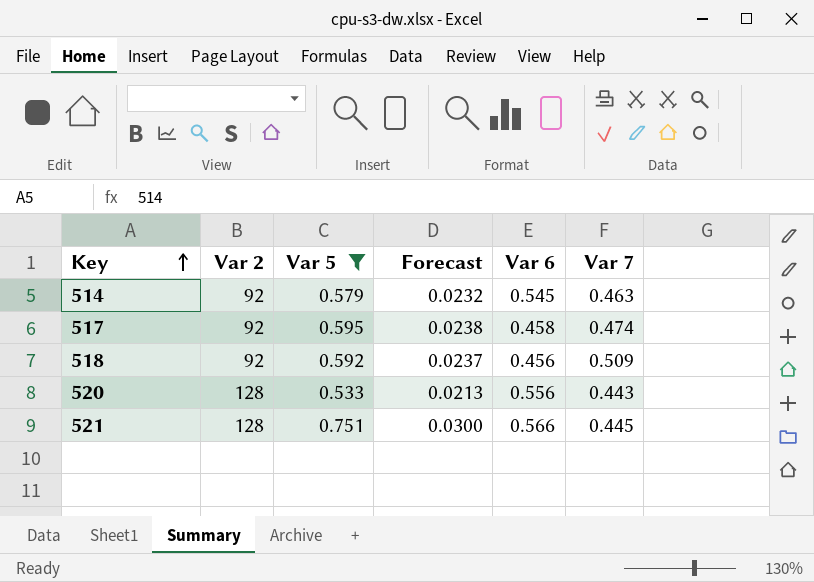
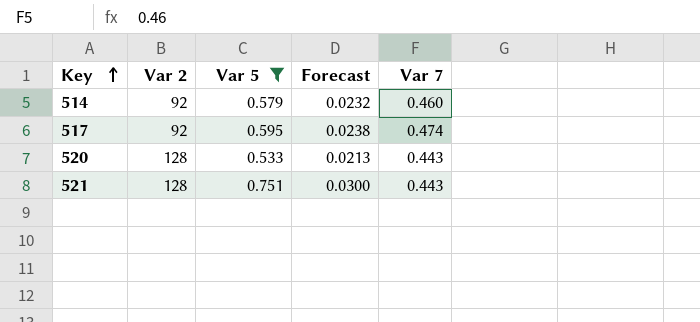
column Var 6 | position: 5 -> none
row 518: 92 | 0.592 | 0.0237 | 0.456 | 0.509 -> none
514 | Var 7: 0.463 -> 0.460
521 | Var 7: 0.445 -> 0.443

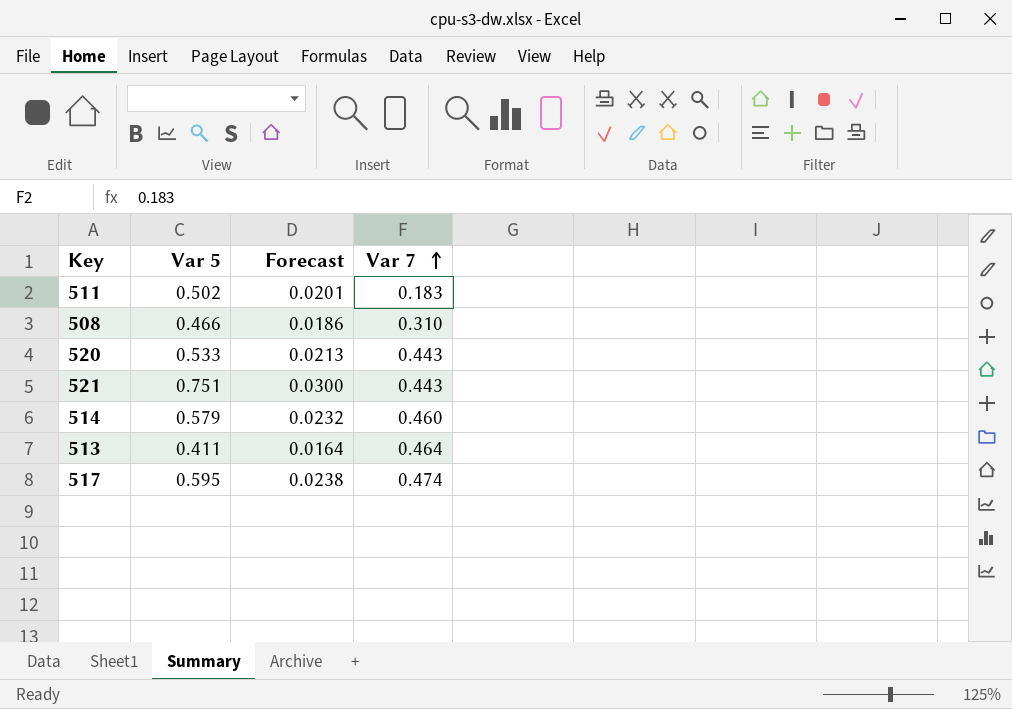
filter: Var 5 >= 0.533 -> none
row order: Key ascending -> Var 7 ascending
column Var 2 | position: 2 -> none

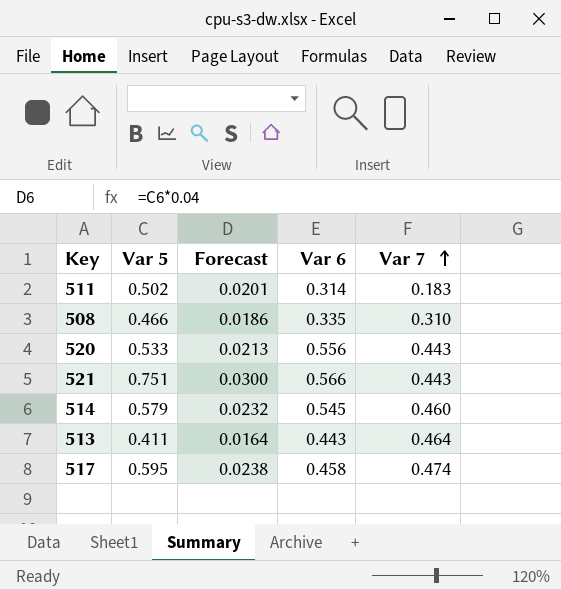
column Var 6 | position: none -> 4

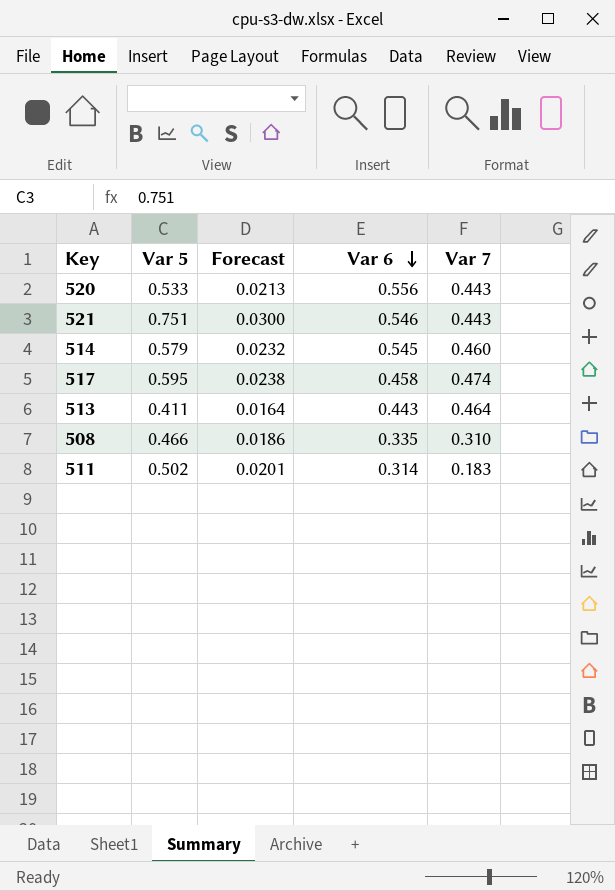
row order: Var 7 ascending -> Var 6 descending
521 | Var 6: 0.566 -> 0.546

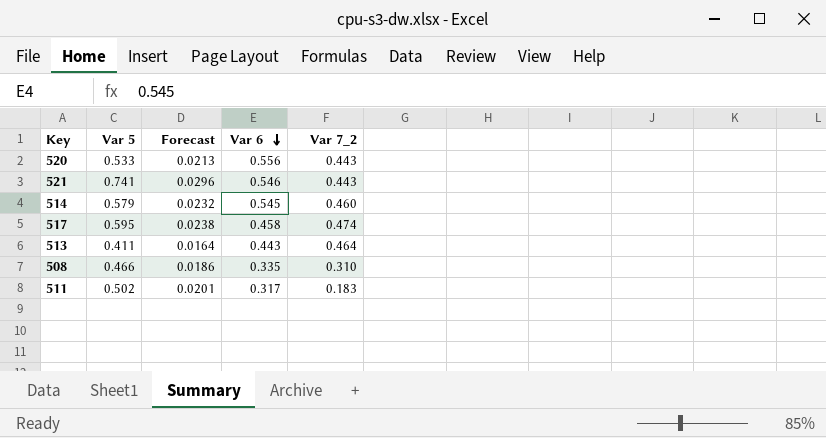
column name: Var 7 -> Var 7_2
521 | Var 5: 0.751 -> 0.741
521 | Forecast: 0.0300 -> 0.0296
511 | Var 6: 0.314 -> 0.317

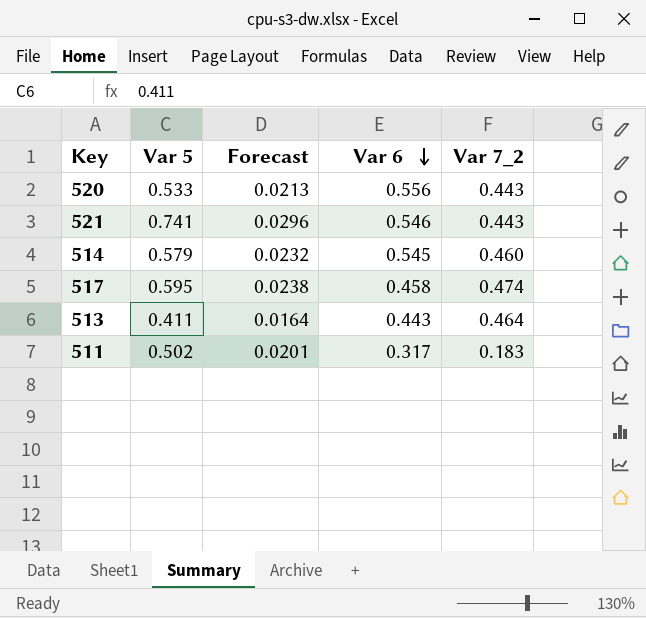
row 508: 0.466 | 0.0186 | 0.335 | 0.310 -> none

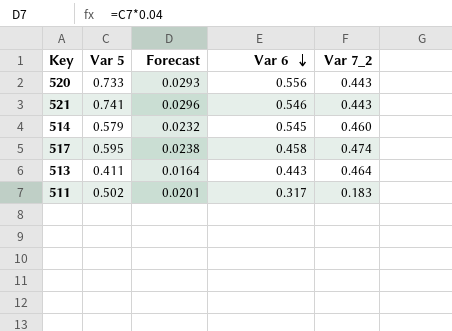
520 | Var 5: 0.533 -> 0.733
520 | Forecast: 0.0213 -> 0.0293

